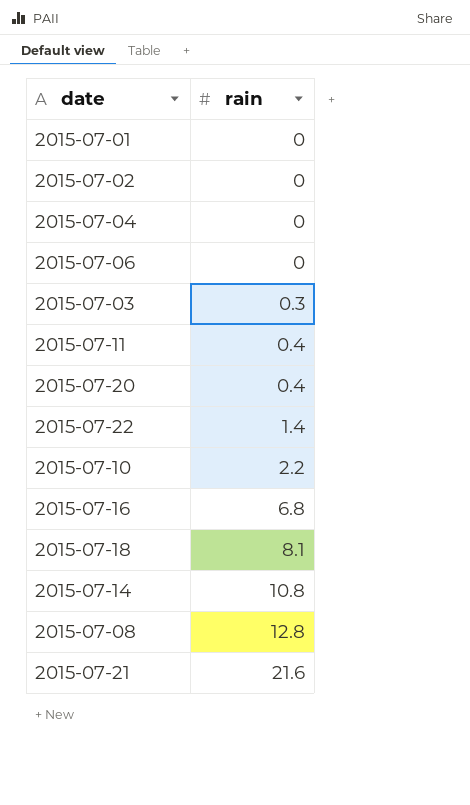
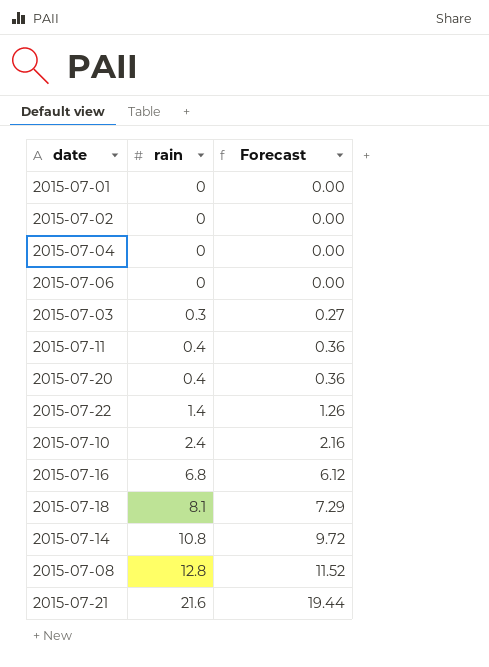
column Forecast | formula: none -> [rain] * 0.9
2015-07-10 | rain: 2.2 -> 2.4

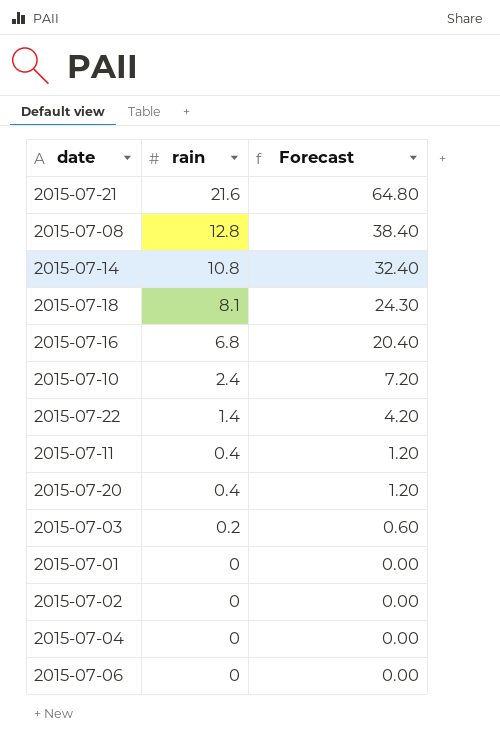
row order: rain ascending -> rain descending
column Forecast | formula: [rain] * 0.9 -> [rain] * 3
2015-07-03 | rain: 0.3 -> 0.2

